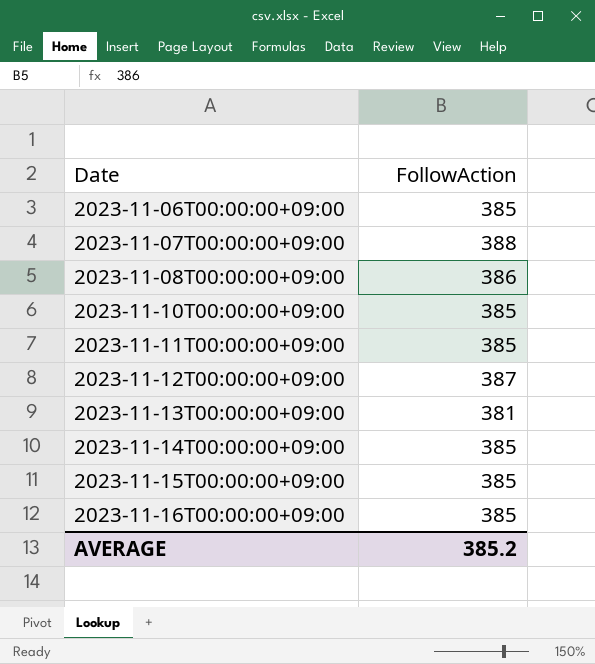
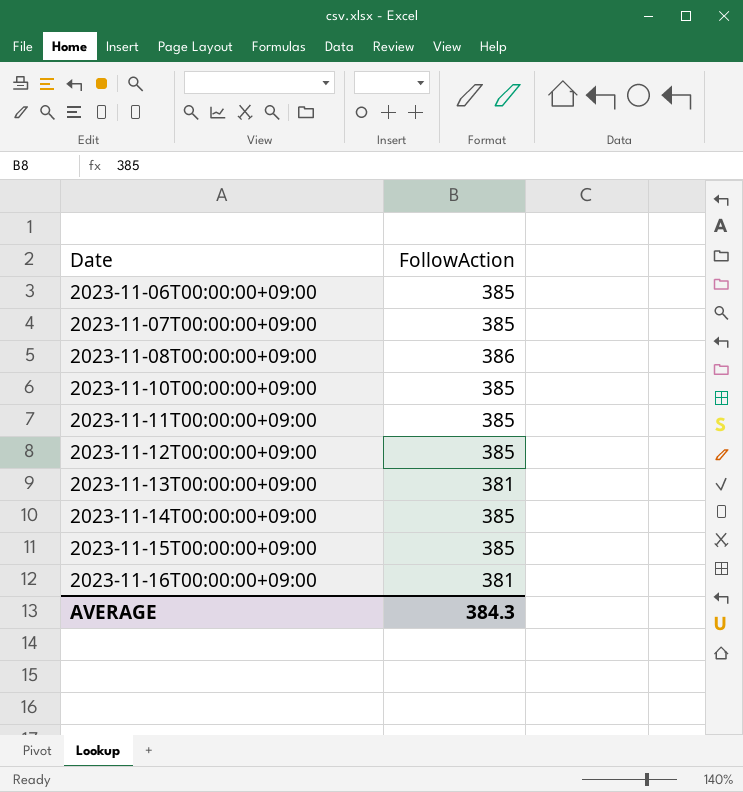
2023-11-07T00:00:00+09:00 | FollowAction: 388 -> 385
2023-11-12T00:00:00+09:00 | FollowAction: 387 -> 385
2023-11-16T00:00:00+09:00 | FollowAction: 385 -> 381
AVERAGE | FollowAction: 385.2 -> 384.3

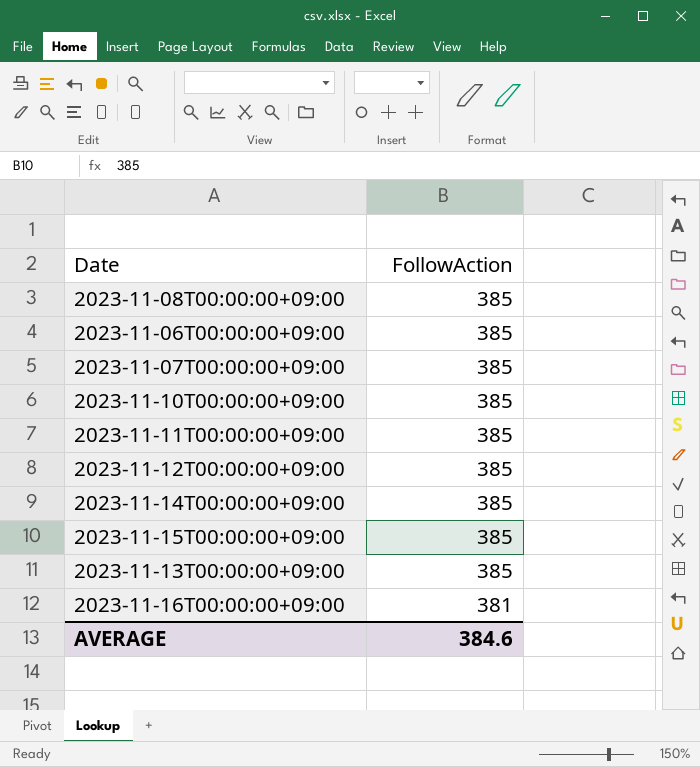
row order: Date ascending -> FollowAction descending
2023-11-08T00:00:00+09:00 | FollowAction: 386 -> 385
2023-11-13T00:00:00+09:00 | FollowAction: 381 -> 385
AVERAGE | FollowAction: 384.3 -> 384.6

